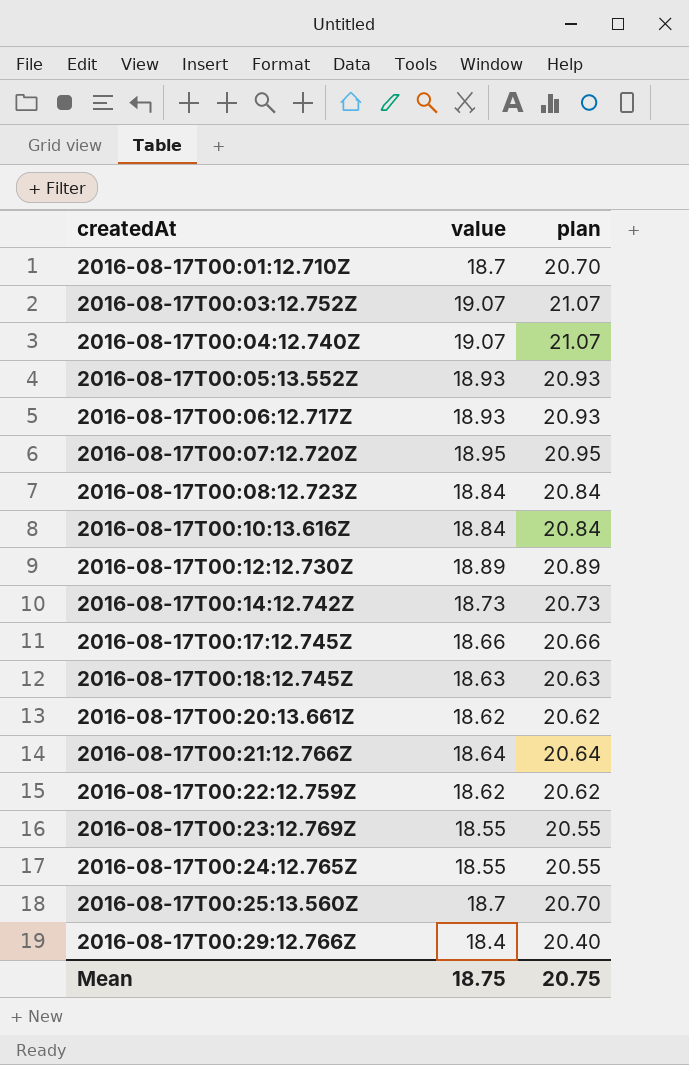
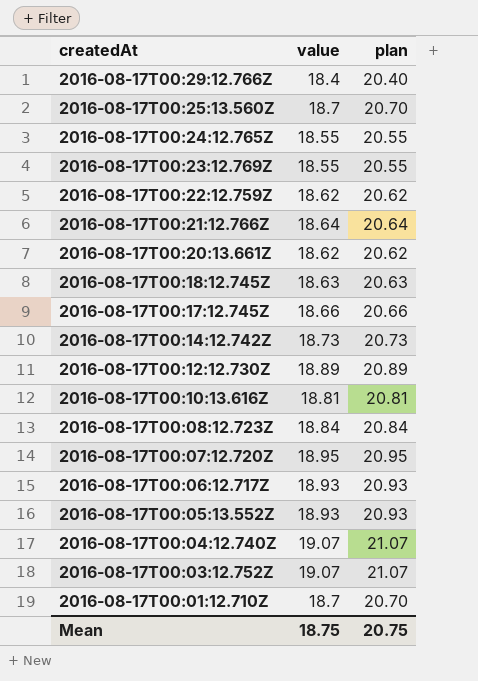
row order: createdAt ascending -> createdAt descending
2016-08-17T00:10:13.616Z | value: 18.84 -> 18.81
2016-08-17T00:10:13.616Z | plan: 20.84 -> 20.81

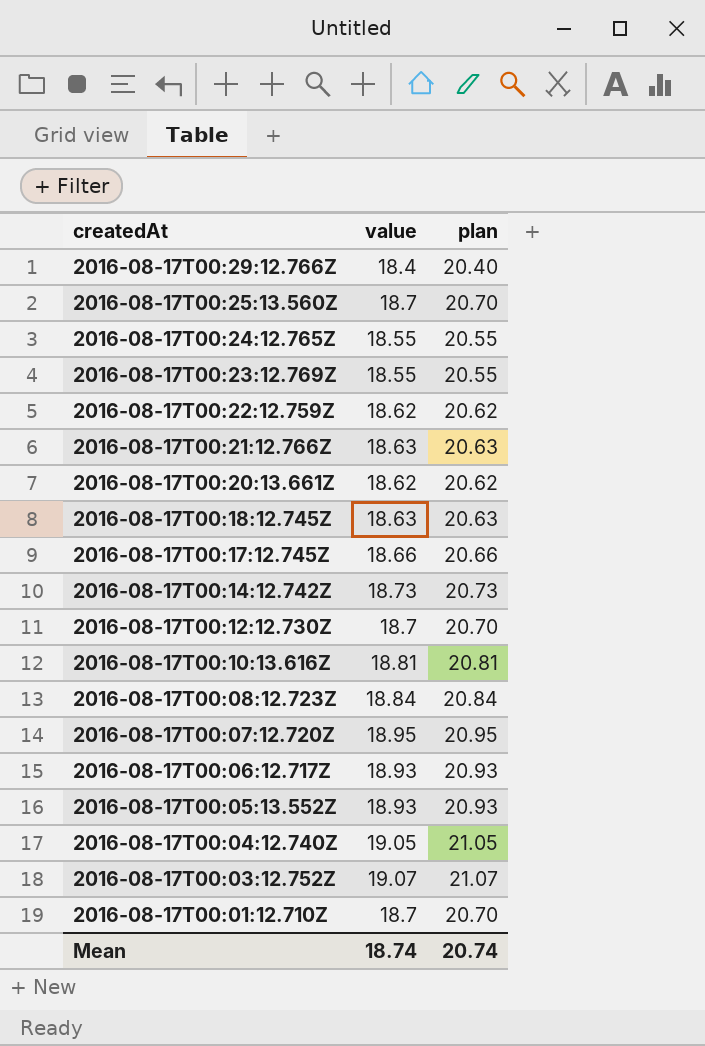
2016-08-17T00:21:12.766Z | value: 18.64 -> 18.63
2016-08-17T00:21:12.766Z | plan: 20.64 -> 20.63
2016-08-17T00:12:12.730Z | value: 18.89 -> 18.7
2016-08-17T00:12:12.730Z | plan: 20.89 -> 20.70
2016-08-17T00:04:12.740Z | value: 19.07 -> 19.05
2016-08-17T00:04:12.740Z | plan: 21.07 -> 21.05
Mean | value: 18.75 -> 18.74
Mean | plan: 20.75 -> 20.74

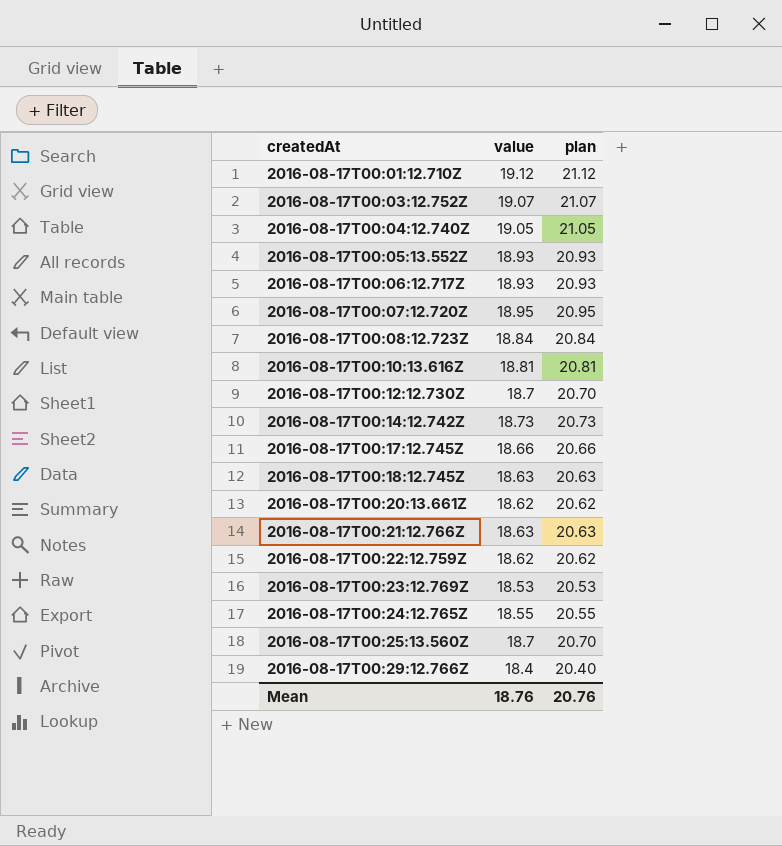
row order: createdAt descending -> createdAt ascending
2016-08-17T00:01:12.710Z | value: 18.7 -> 19.12
2016-08-17T00:01:12.710Z | plan: 20.70 -> 21.12
2016-08-17T00:23:12.769Z | value: 18.55 -> 18.53
2016-08-17T00:23:12.769Z | plan: 20.55 -> 20.53
Mean | value: 18.74 -> 18.76
Mean | plan: 20.74 -> 20.76

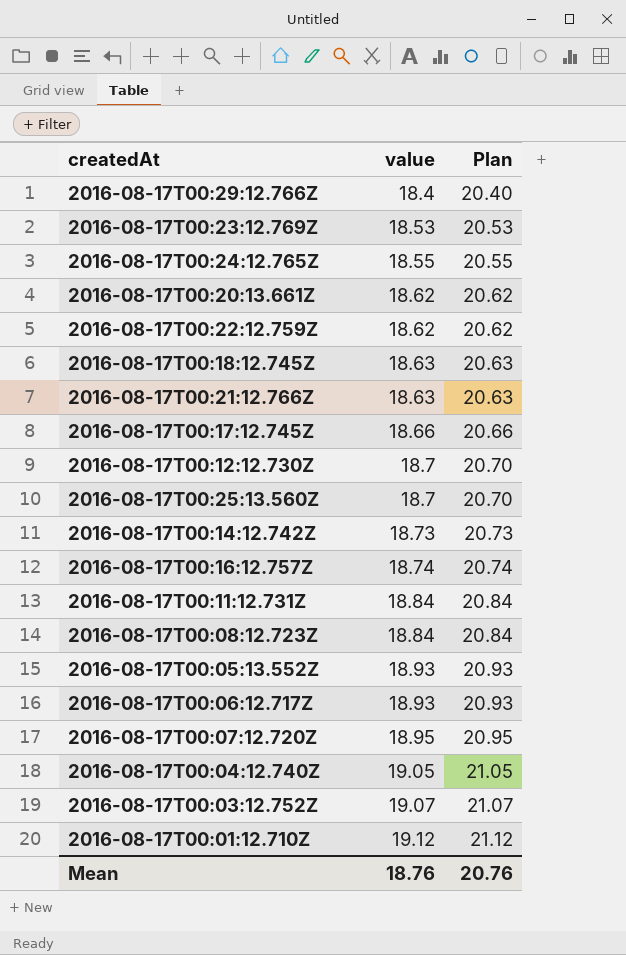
row order: createdAt ascending -> value ascending
column name: plan -> Plan
row 2016-08-17T00:10:13.616Z: 18.81 | 20.81 -> none
row 2016-08-17T00:16:12.757Z: none -> 18.74 | 20.74
row 2016-08-17T00:11:12.731Z: none -> 18.84 | 20.84

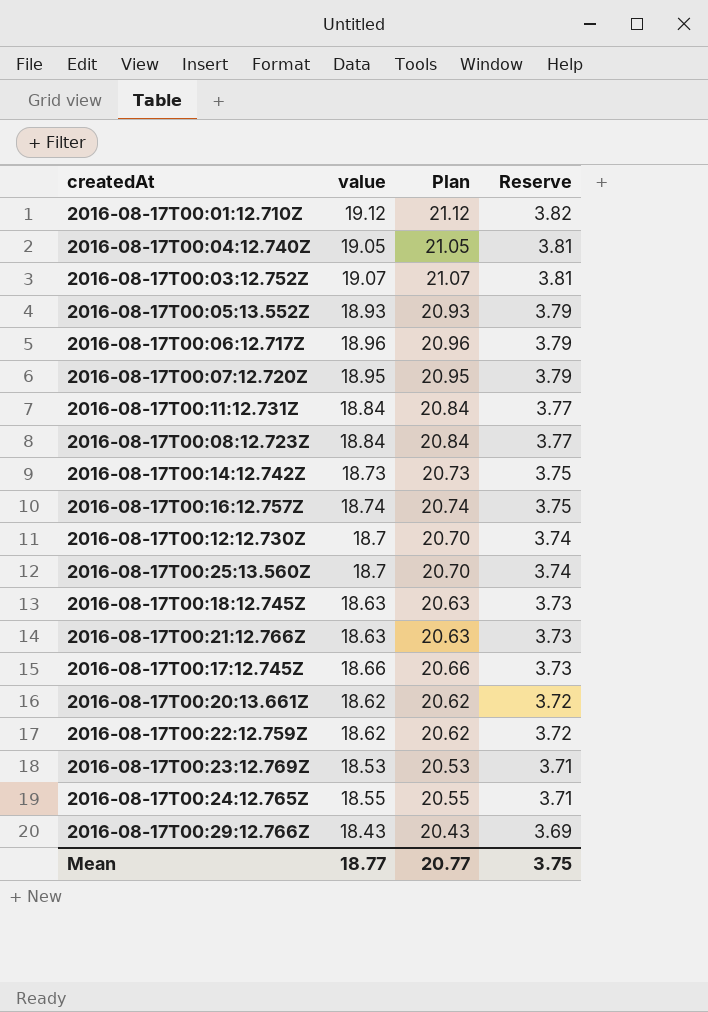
row order: value ascending -> Reserve descending
column Reserve | formula: none -> [value] * 0.2
2016-08-17T00:06:12.717Z | value: 18.93 -> 18.96
2016-08-17T00:06:12.717Z | Plan: 20.93 -> 20.96
2016-08-17T00:29:12.766Z | value: 18.4 -> 18.43
2016-08-17T00:29:12.766Z | Plan: 20.40 -> 20.43
Mean | value: 18.76 -> 18.77
Mean | Plan: 20.76 -> 20.77

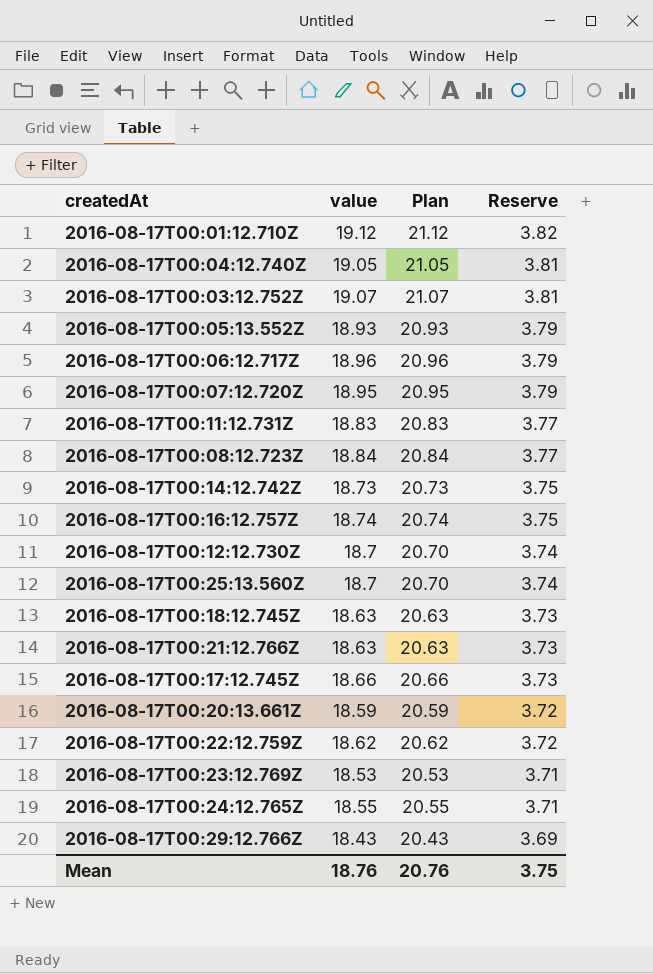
2016-08-17T00:11:12.731Z | value: 18.84 -> 18.83
2016-08-17T00:11:12.731Z | Plan: 20.84 -> 20.83
2016-08-17T00:20:13.661Z | value: 18.62 -> 18.59
2016-08-17T00:20:13.661Z | Plan: 20.62 -> 20.59
Mean | value: 18.77 -> 18.76
Mean | Plan: 20.77 -> 20.76

